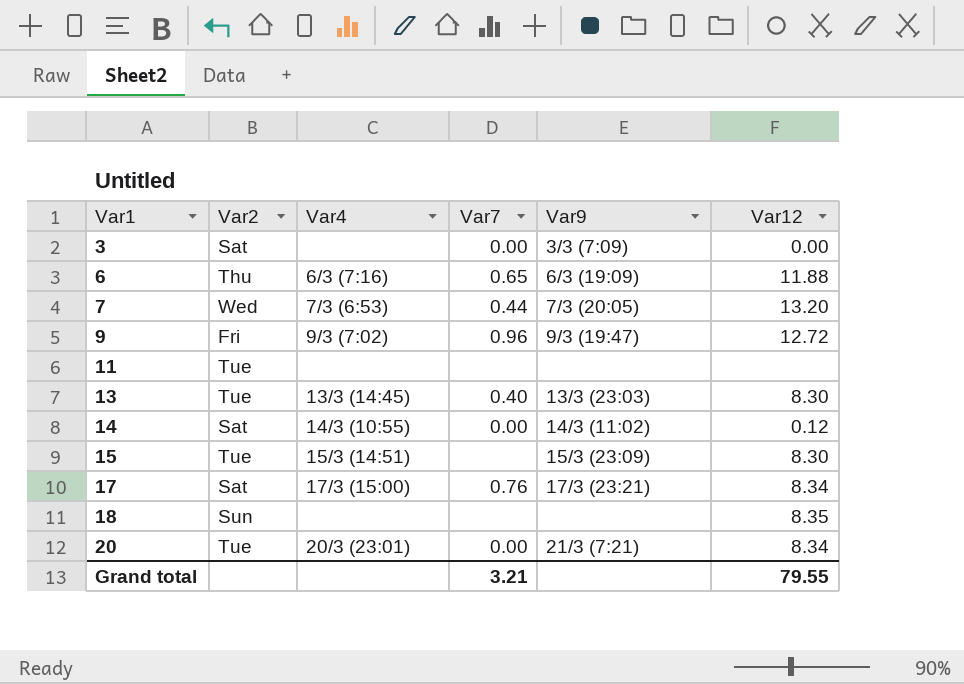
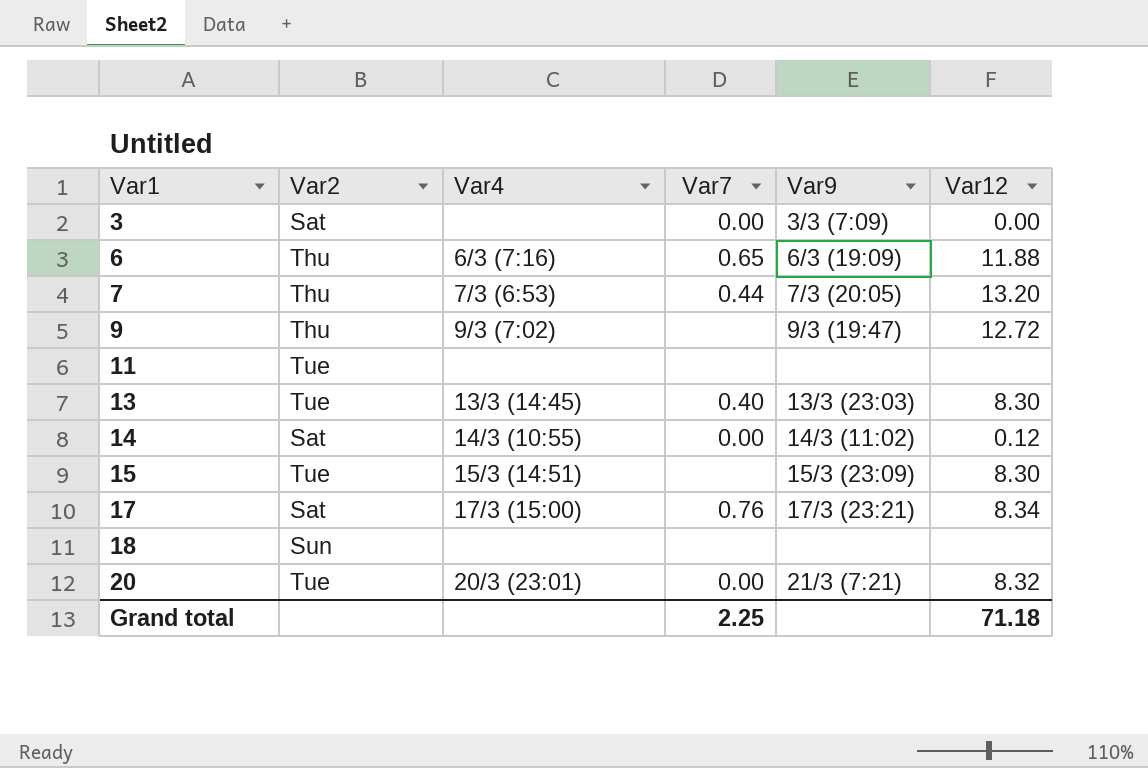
7 | Var2: Wed -> Thu
9 | Var2: Fri -> Thu
9 | Var7: 0.96 -> none
18 | Var12: 8.35 -> none
20 | Var12: 8.34 -> 8.32
Grand total | Var7: 3.21 -> 2.25
Grand total | Var12: 79.55 -> 71.18

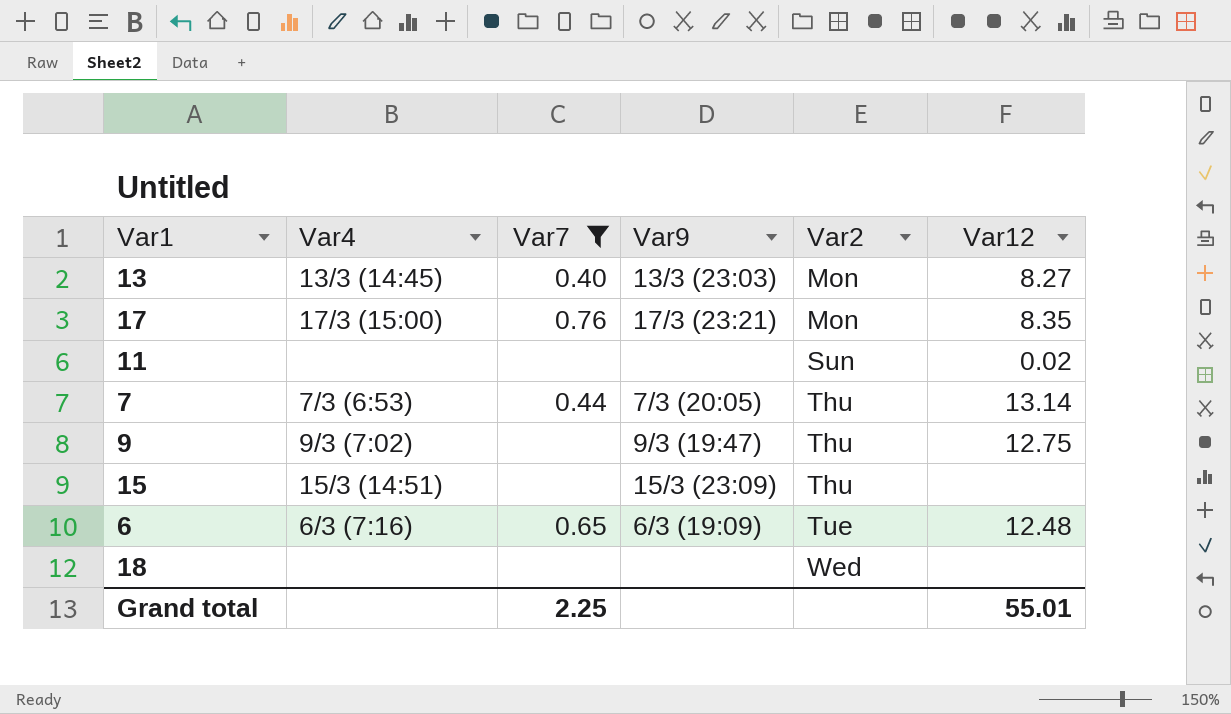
filter: none -> Var7 != 0.00
row order: Var1 ascending -> Var2 ascending
column Var2 | position: 2 -> 5
13 | Var2: Tue -> Mon
13 | Var12: 8.30 -> 8.27
17 | Var2: Sat -> Mon
17 | Var12: 8.34 -> 8.35
11 | Var2: Tue -> Sun
11 | Var12: none -> 0.02
7 | Var12: 13.20 -> 13.14
9 | Var12: 12.72 -> 12.75
15 | Var2: Tue -> Thu
15 | Var12: 8.30 -> none
6 | Var2: Thu -> Tue
6 | Var12: 11.88 -> 12.48
18 | Var2: Sun -> Wed
Grand total | Var12: 71.18 -> 55.01

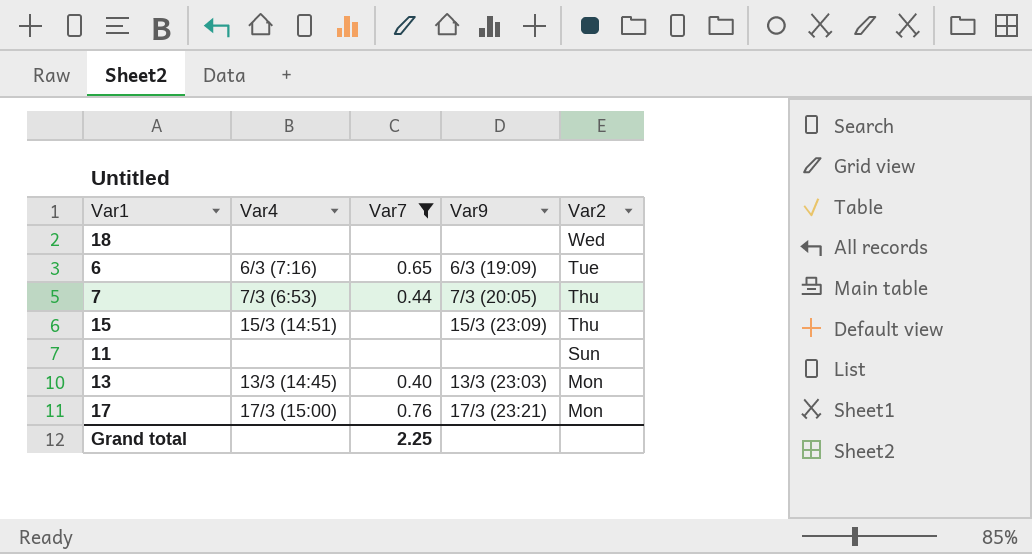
row order: Var2 ascending -> Var2 descending
column Var12 | position: 6 -> none
row 9: 9/3 (7:02) | none | 9/3 (19:47) | Thu | 12.75 -> none

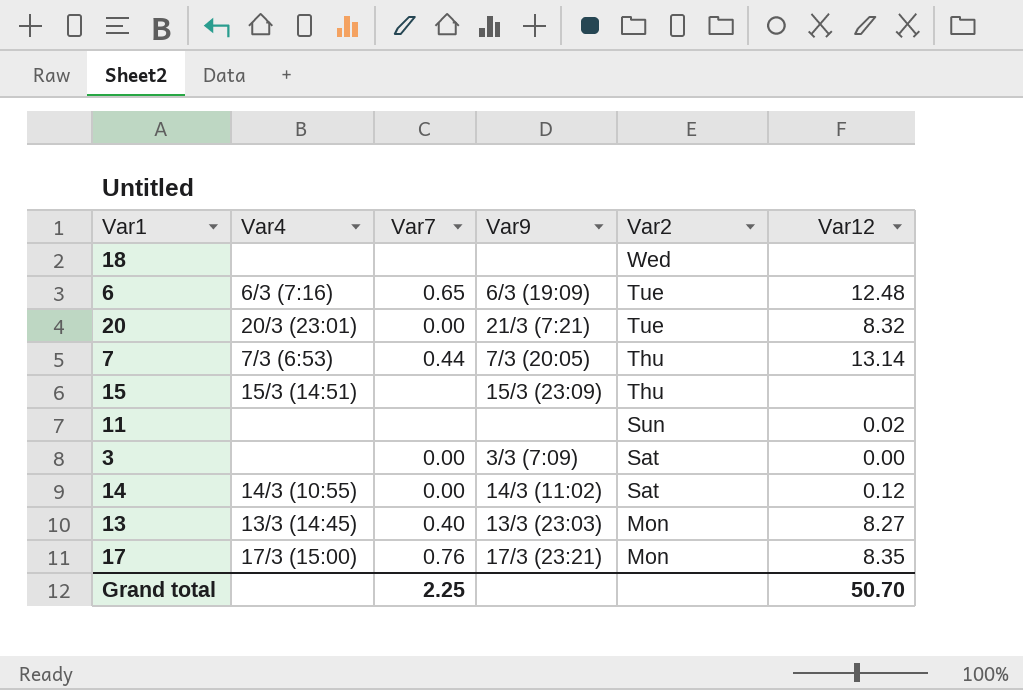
filter: Var7 != 0.00 -> none
column Var12 | position: none -> 6

